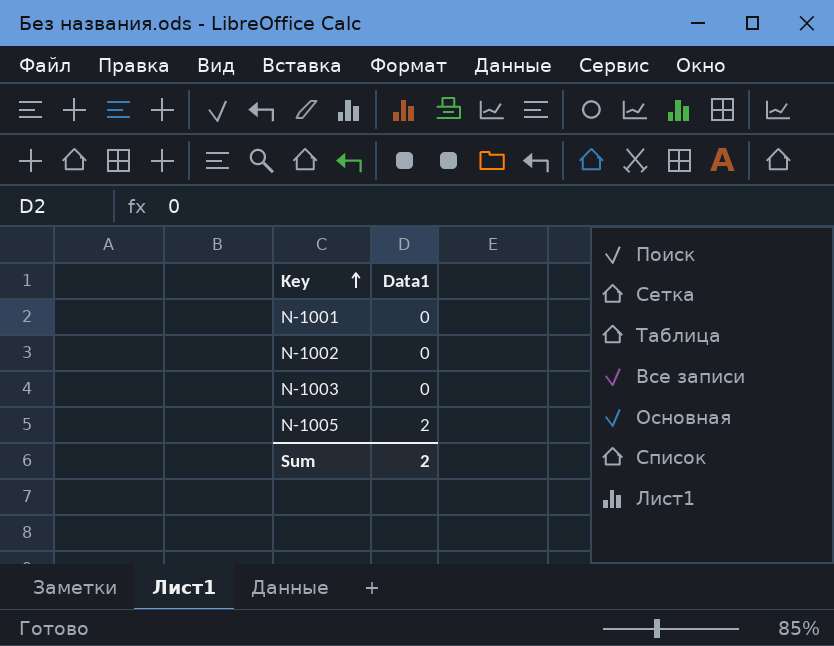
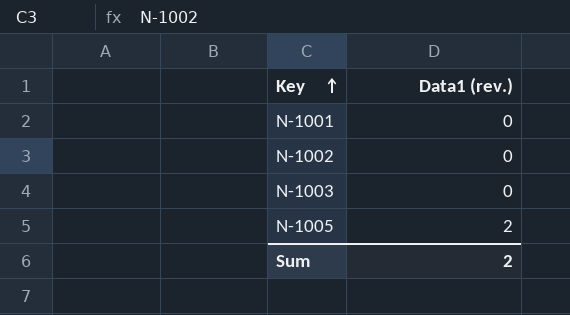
column name: Data1 -> Data1 (rev.)

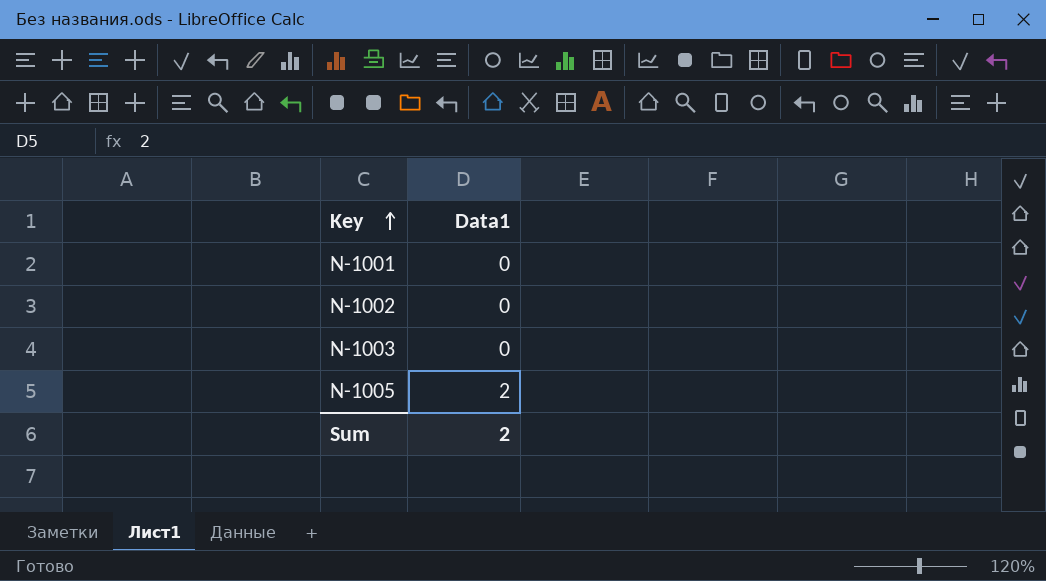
column name: Data1 (rev.) -> Data1

